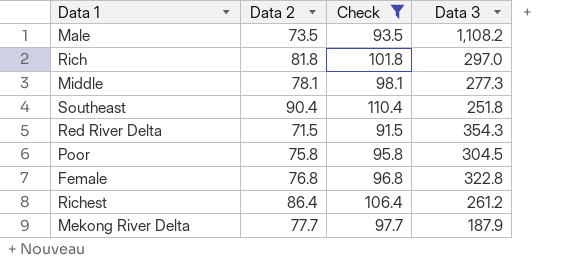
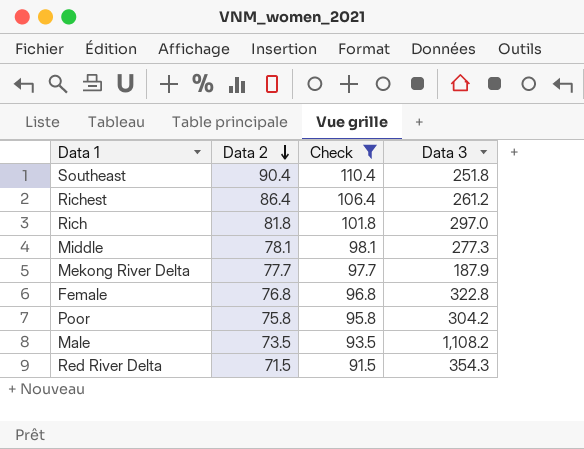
row order: none -> Data 2 descending
Poor | Data 3: 304.5 -> 304.2

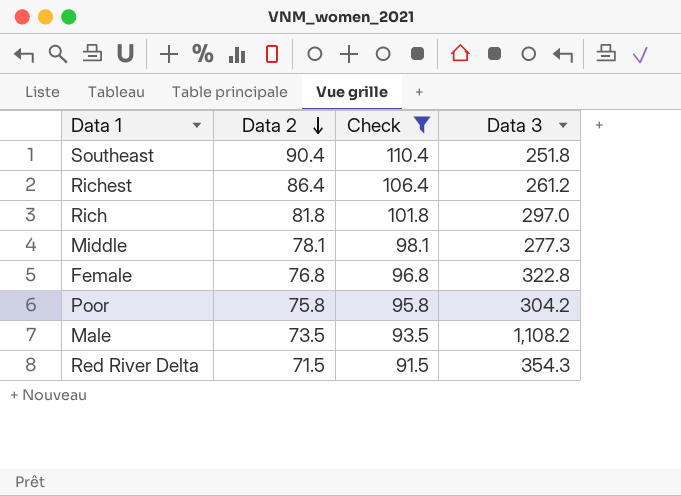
row Mekong River Delta: 77.7 | 97.7 | 187.9 -> none

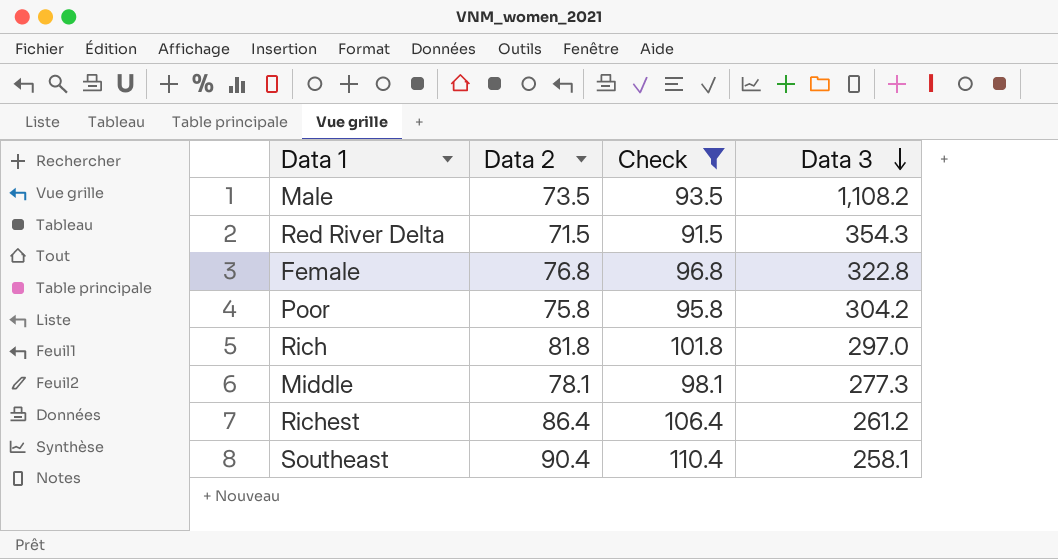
row order: Data 2 descending -> Data 3 descending
Southeast | Data 3: 251.8 -> 258.1

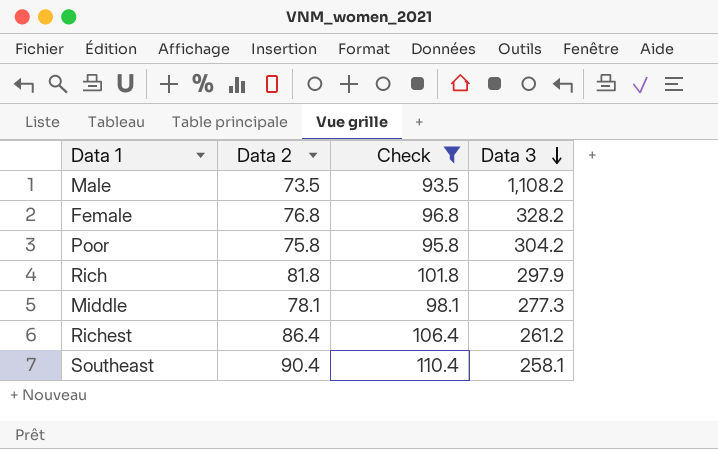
row Red River Delta: 71.5 | 91.5 | 354.3 -> none
Female | Data 3: 322.8 -> 328.2
Rich | Data 3: 297.0 -> 297.9

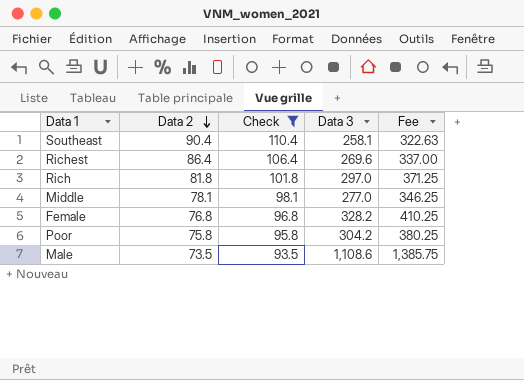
row order: Data 3 descending -> Data 2 descending
column Fee | formula: none -> [Data 3] * 1.25
Richest | Data 3: 261.2 -> 269.6
Rich | Data 3: 297.9 -> 297.0
Middle | Data 3: 277.3 -> 277.0
Male | Data 3: 1,108.2 -> 1,108.6

